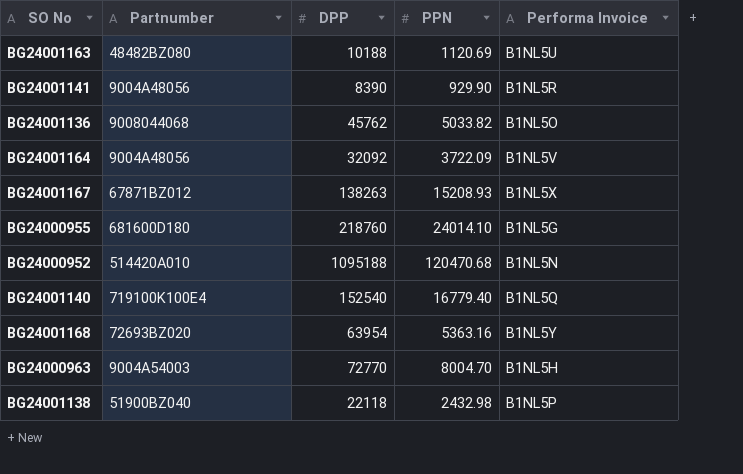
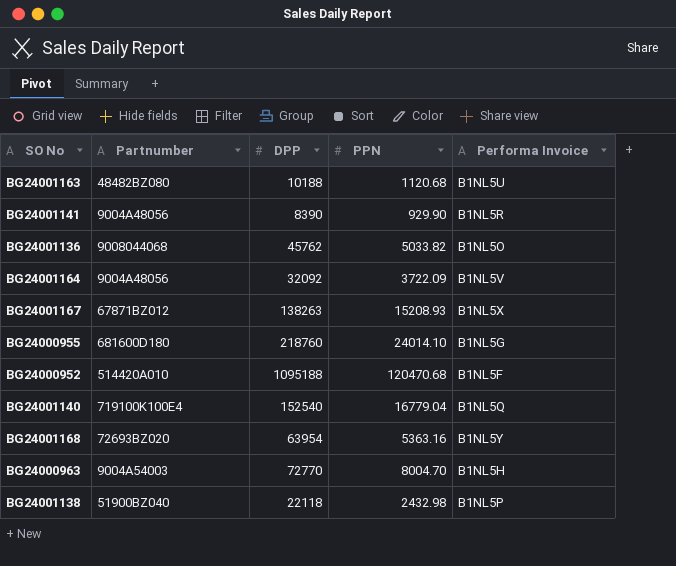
BG24001163 | PPN: 1120.69 -> 1120.68
BG24000952 | Performa Invoice: B1NL5N -> B1NL5F
BG24001140 | PPN: 16779.40 -> 16779.04

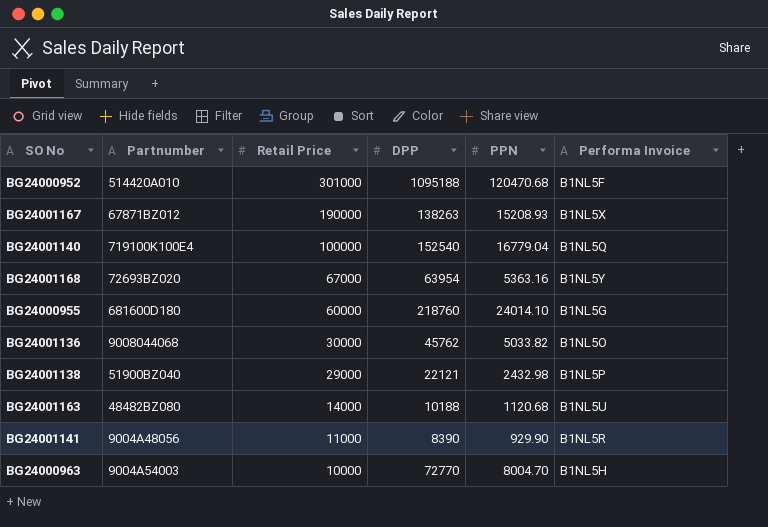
row order: none -> Retail Price descending
column Retail Price | position: none -> 3
row BG24001164: 9004A48056 | 32092 | 3722.09 | B1NL5V -> none
BG24001138 | DPP: 22118 -> 22121

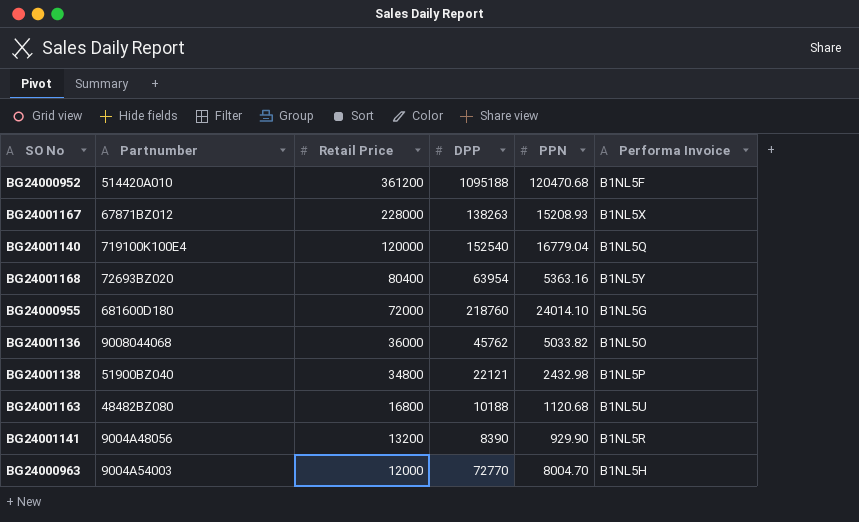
BG24000952 | Retail Price: 301000 -> 361200
BG24001167 | Retail Price: 190000 -> 228000
BG24001140 | Retail Price: 100000 -> 120000
BG24001168 | Retail Price: 67000 -> 80400
BG24000955 | Retail Price: 60000 -> 72000
BG24001136 | Retail Price: 30000 -> 36000
BG24001138 | Retail Price: 29000 -> 34800
BG24001163 | Retail Price: 14000 -> 16800
BG24001141 | Retail Price: 11000 -> 13200
BG24000963 | Retail Price: 10000 -> 12000

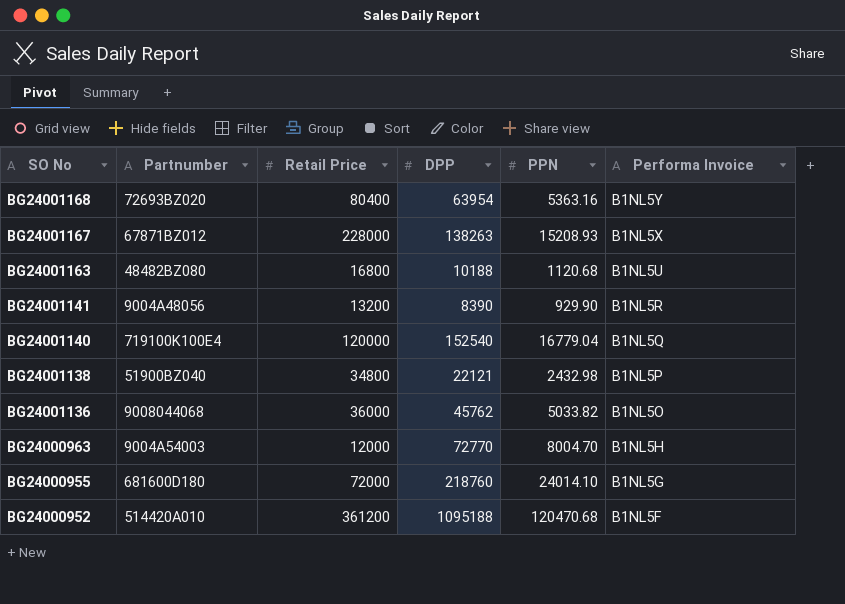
row order: Retail Price descending -> SO No descending

